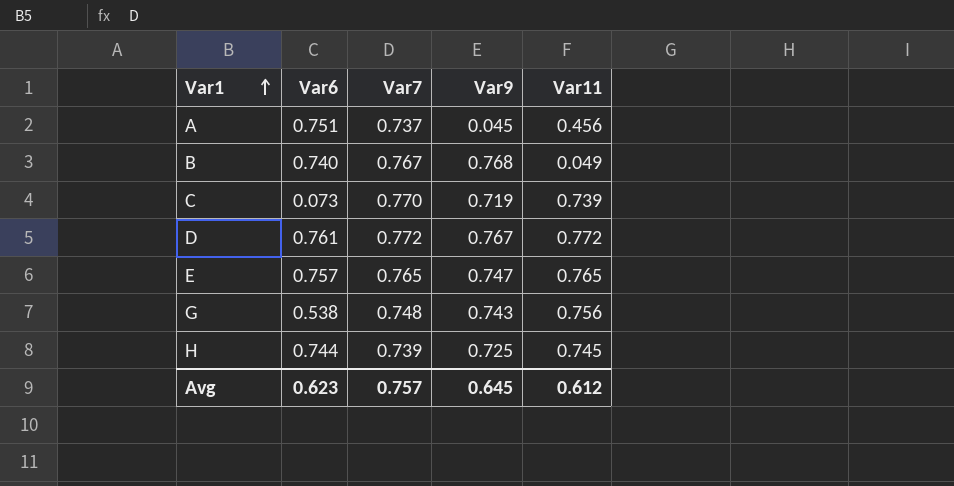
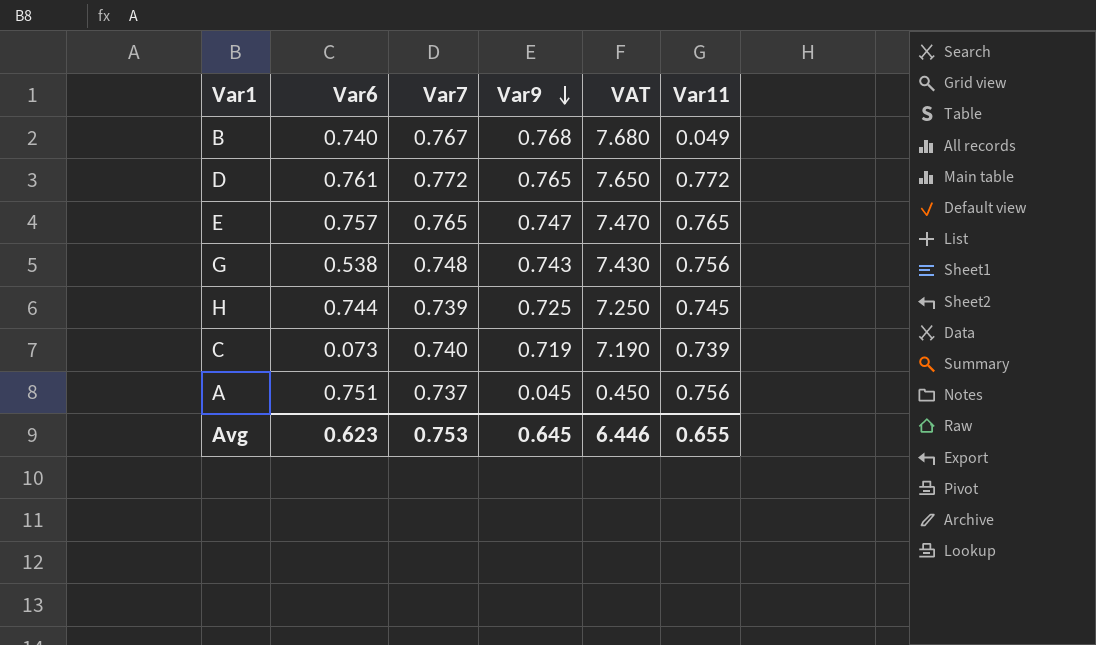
row order: Var1 ascending -> Var9 descending
column VAT | formula: none -> [Var9] * 10
D | Var9: 0.767 -> 0.765
C | Var7: 0.770 -> 0.740
A | Var11: 0.456 -> 0.756
Avg | Var7: 0.757 -> 0.753
Avg | Var11: 0.612 -> 0.655

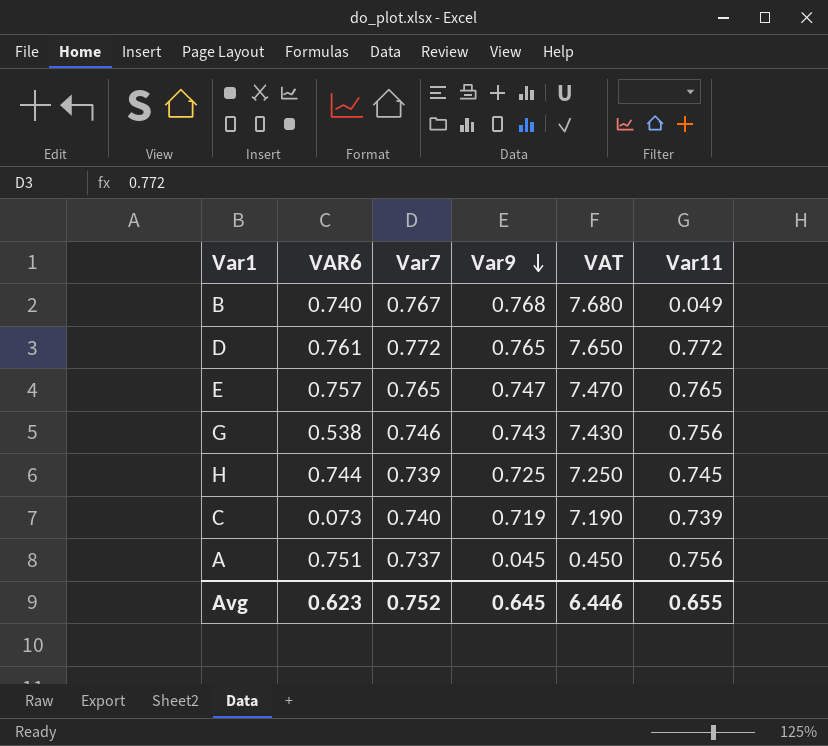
column name: Var6 -> VAR6
G | Var7: 0.748 -> 0.746
Avg | Var7: 0.753 -> 0.752

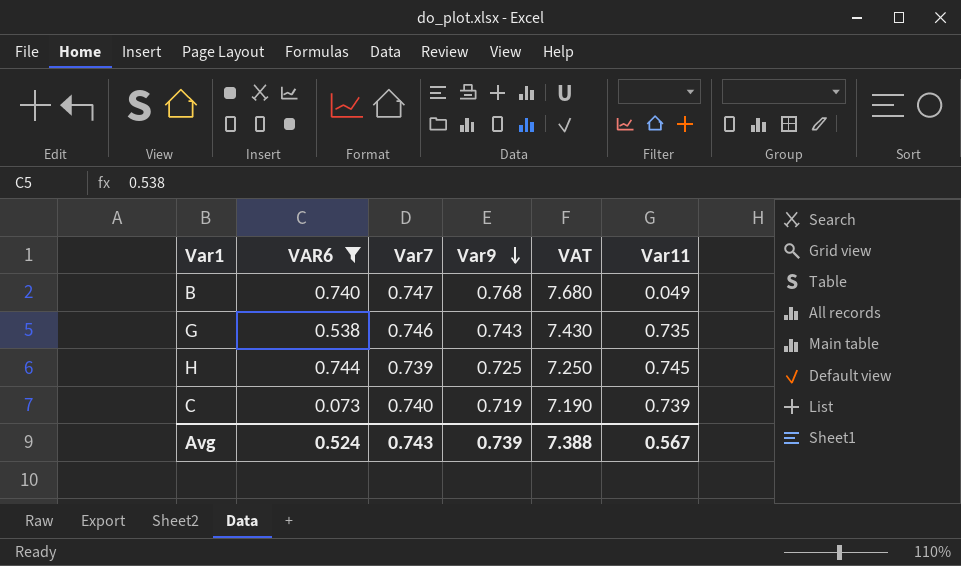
filter: none -> VAR6 <= 0.744
B | Var7: 0.767 -> 0.747
G | Var11: 0.756 -> 0.735
Avg | VAR6: 0.623 -> 0.524
Avg | Var7: 0.752 -> 0.743
Avg | Var9: 0.645 -> 0.739
Avg | VAT: 6.446 -> 7.388
Avg | Var11: 0.655 -> 0.567

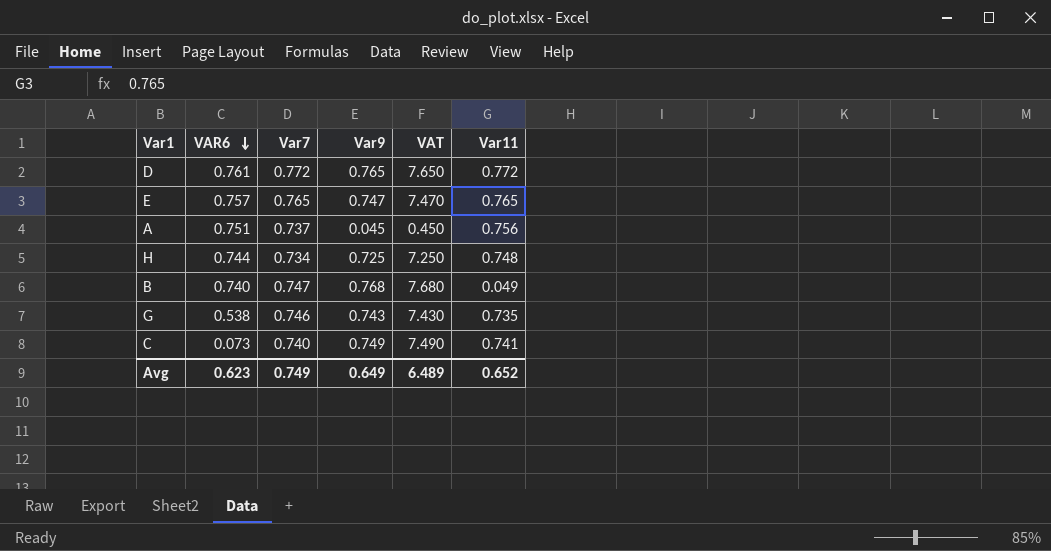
filter: VAR6 <= 0.744 -> none
row order: Var9 descending -> VAR6 descending
H | Var7: 0.739 -> 0.734
H | Var11: 0.745 -> 0.748
C | Var9: 0.719 -> 0.749
C | VAT: 7.190 -> 7.490
C | Var11: 0.739 -> 0.741
Avg | VAR6: 0.524 -> 0.623
Avg | Var7: 0.743 -> 0.749
Avg | Var9: 0.739 -> 0.649
Avg | VAT: 7.388 -> 6.489
Avg | Var11: 0.567 -> 0.652

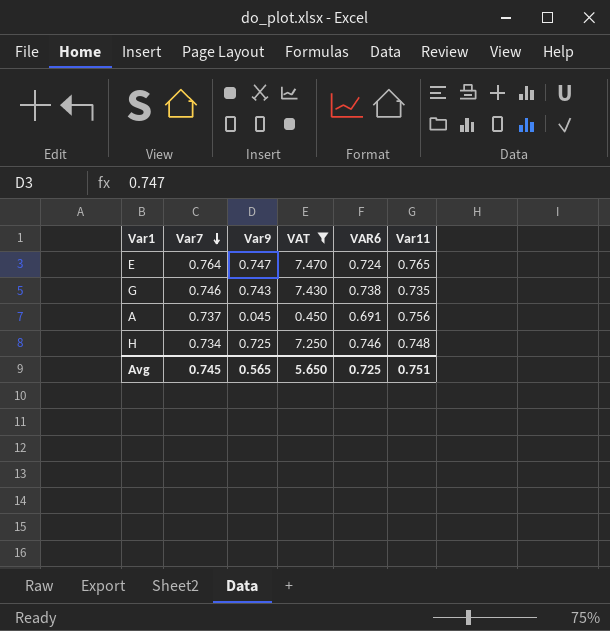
filter: none -> VAT <= 7.470
row order: VAR6 descending -> Var7 descending
column VAR6 | position: 2 -> 5
E | Var7: 0.765 -> 0.764
E | VAR6: 0.757 -> 0.724
G | VAR6: 0.538 -> 0.738
A | VAR6: 0.751 -> 0.691
H | VAR6: 0.744 -> 0.746
Avg | Var7: 0.749 -> 0.745
Avg | Var9: 0.649 -> 0.565
Avg | VAT: 6.489 -> 5.650
Avg | VAR6: 0.623 -> 0.725
Avg | Var11: 0.652 -> 0.751

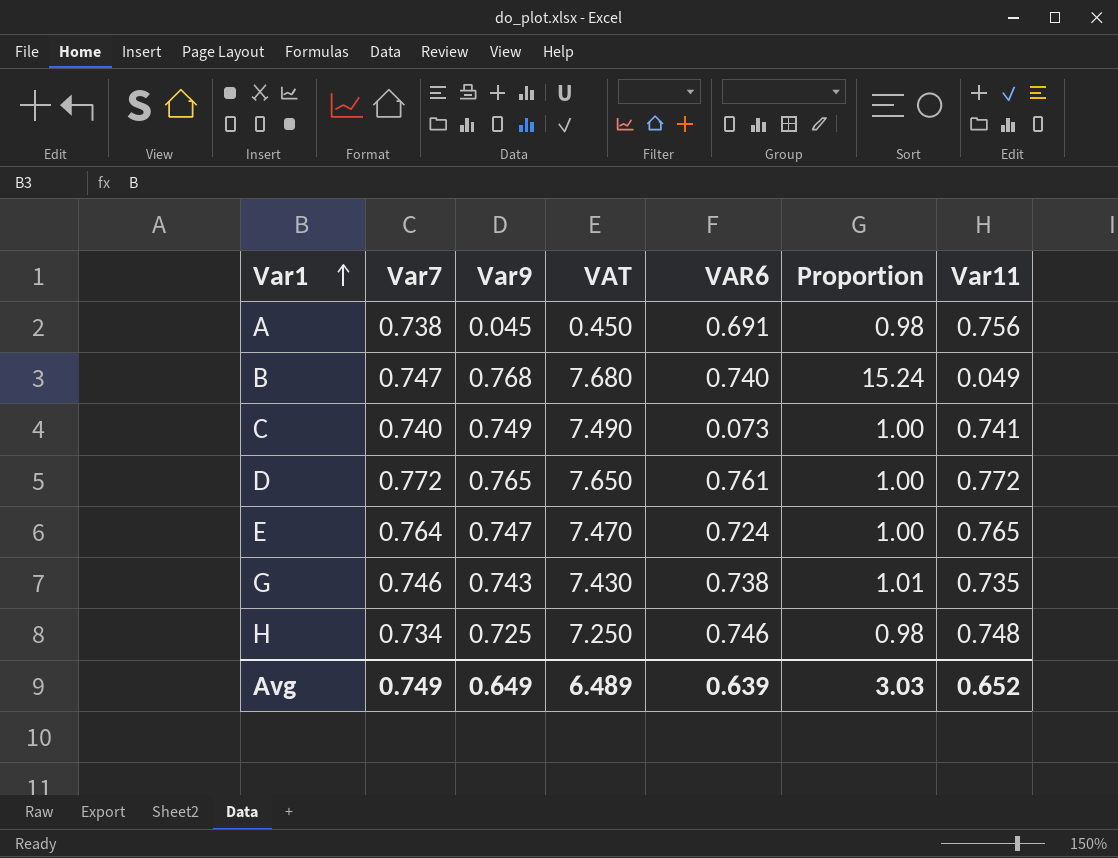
filter: VAT <= 7.470 -> none
row order: Var7 descending -> Var1 ascending
column Proportion | formula: none -> [Var7] / [Var11]
A | Var7: 0.737 -> 0.738
Avg | Var7: 0.745 -> 0.749
Avg | Var9: 0.565 -> 0.649
Avg | VAT: 5.650 -> 6.489
Avg | VAR6: 0.725 -> 0.639
Avg | Var11: 0.751 -> 0.652

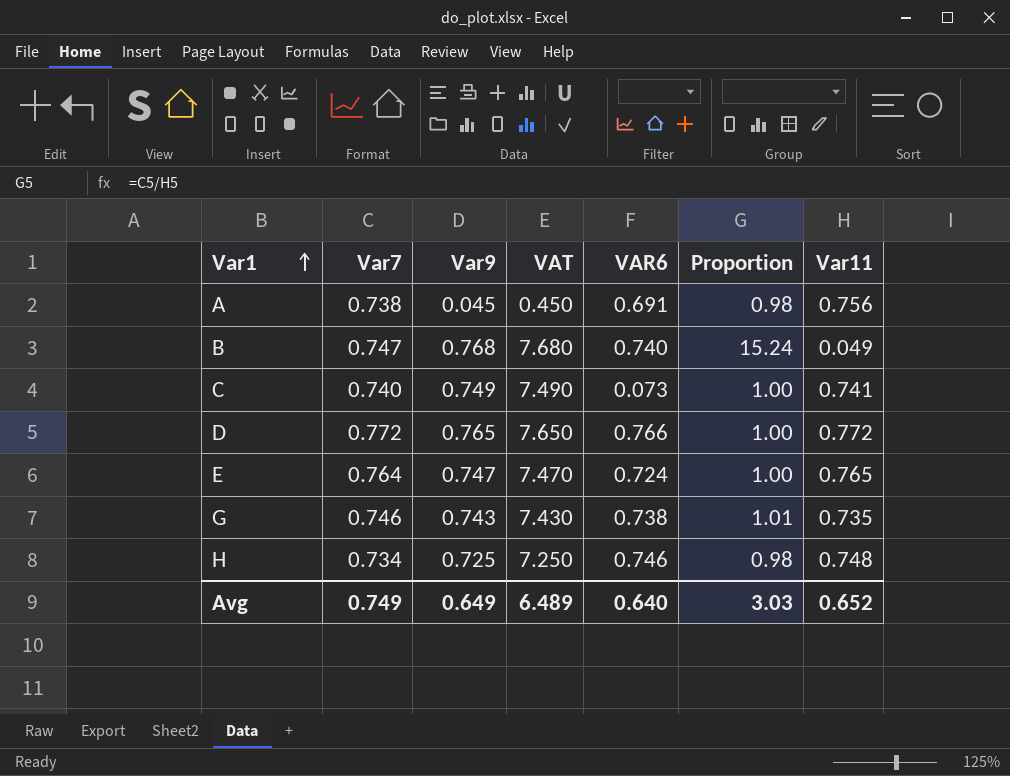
D | VAR6: 0.761 -> 0.766
Avg | VAR6: 0.639 -> 0.640

